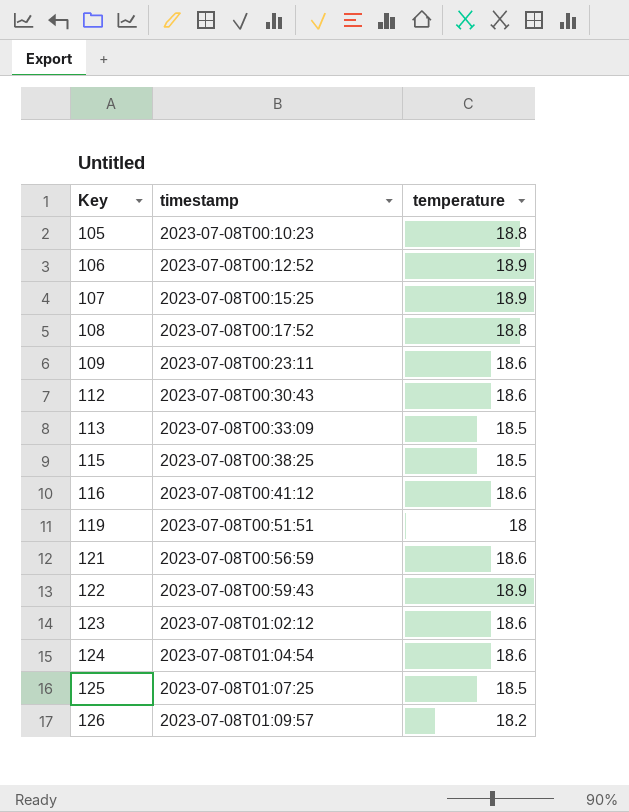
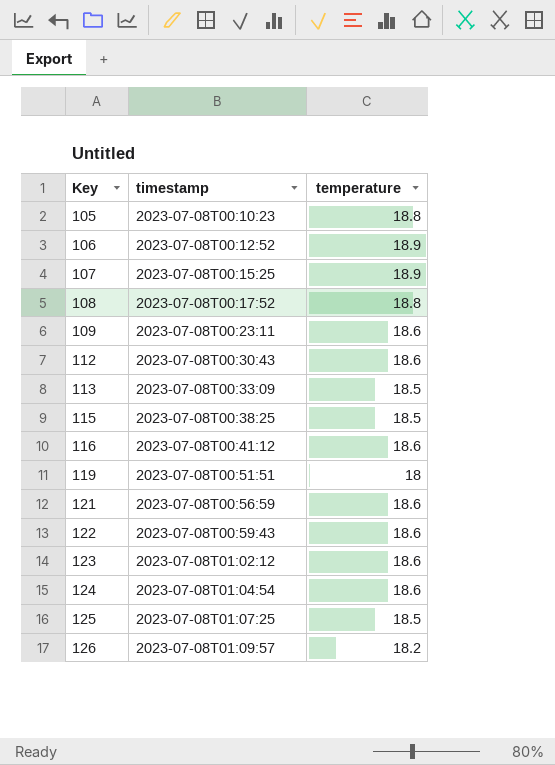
122 | temperature: 18.9 -> 18.6

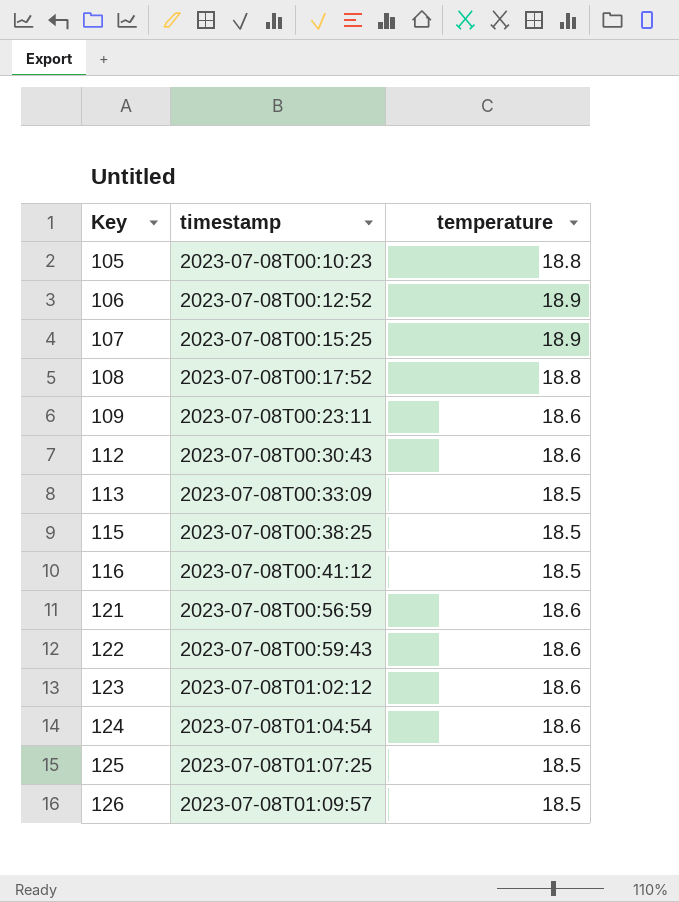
row 119: 2023-07-08T00:51:51 | 18 -> none
116 | temperature: 18.6 -> 18.5
126 | temperature: 18.2 -> 18.5

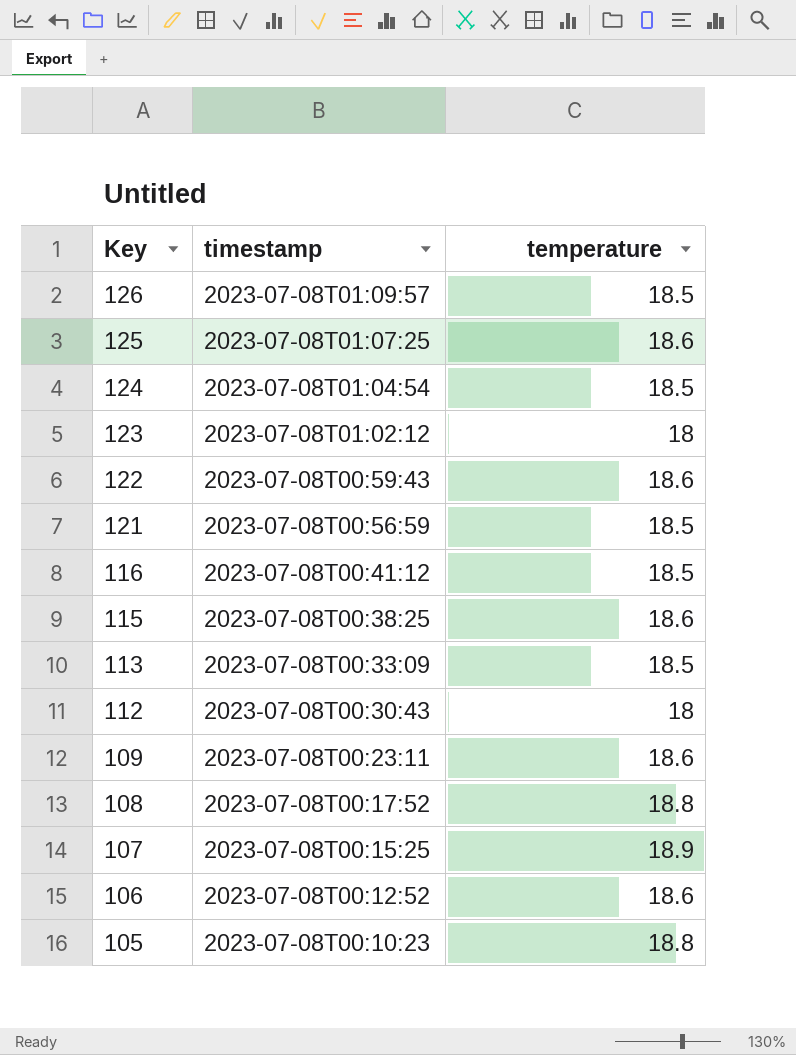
row order: Key ascending -> Key descending
125 | temperature: 18.5 -> 18.6
124 | temperature: 18.6 -> 18.5
123 | temperature: 18.6 -> 18
121 | temperature: 18.6 -> 18.5
115 | temperature: 18.5 -> 18.6
112 | temperature: 18.6 -> 18
106 | temperature: 18.9 -> 18.6

